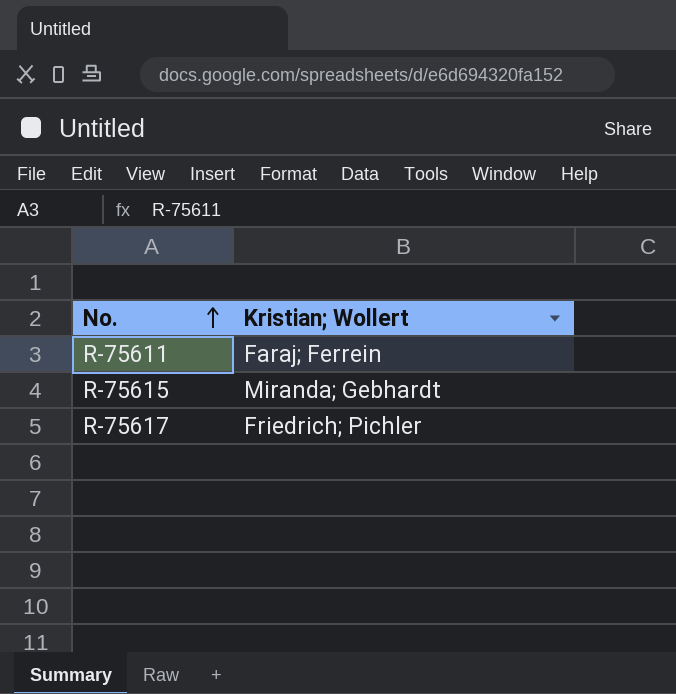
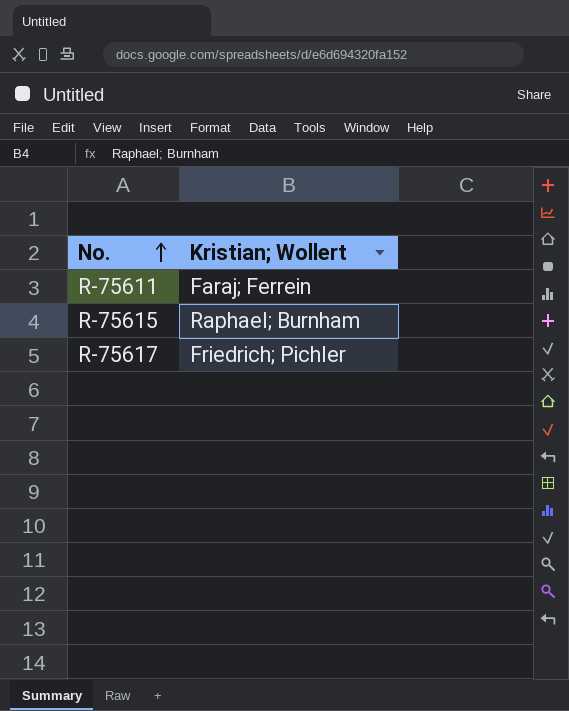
R-75615 | Kristian; Wollert: Miranda; Gebhardt -> Raphael; Burnham

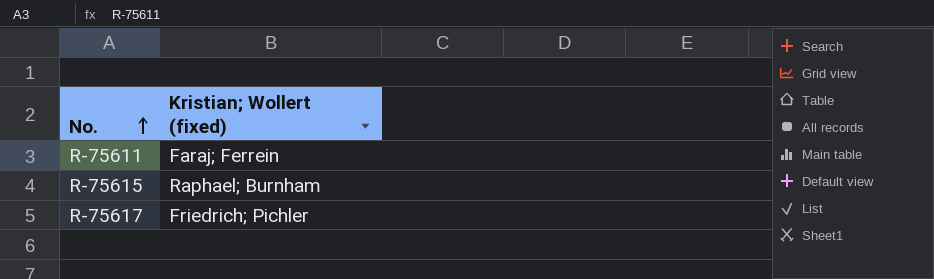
column name: Kristian; Wollert -> Kristian; Wollert (fixed)

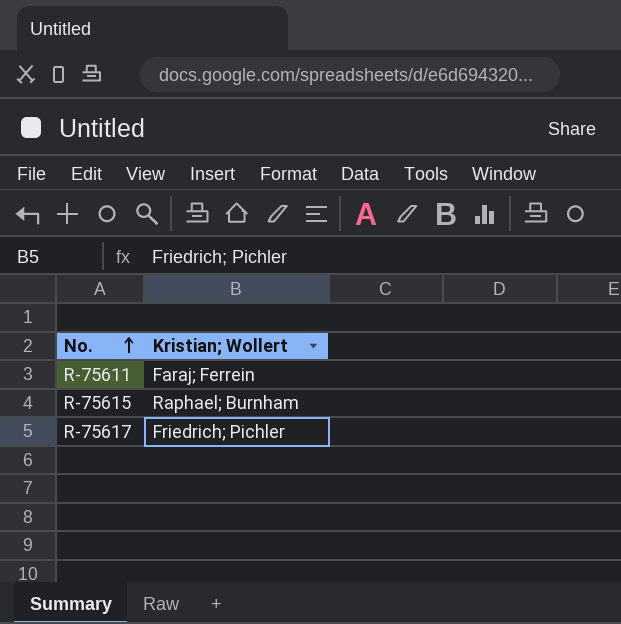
column name: Kristian; Wollert (fixed) -> Kristian; Wollert

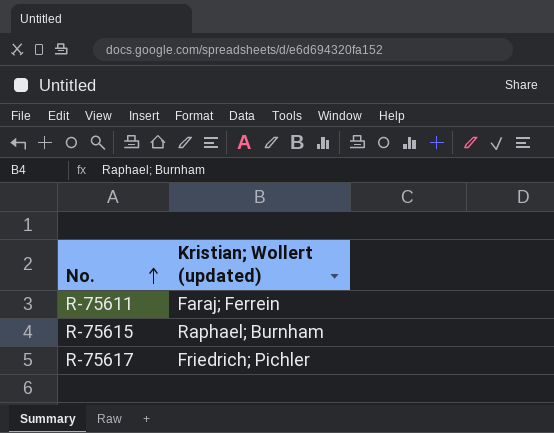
column name: Kristian; Wollert -> Kristian; Wollert (updated)

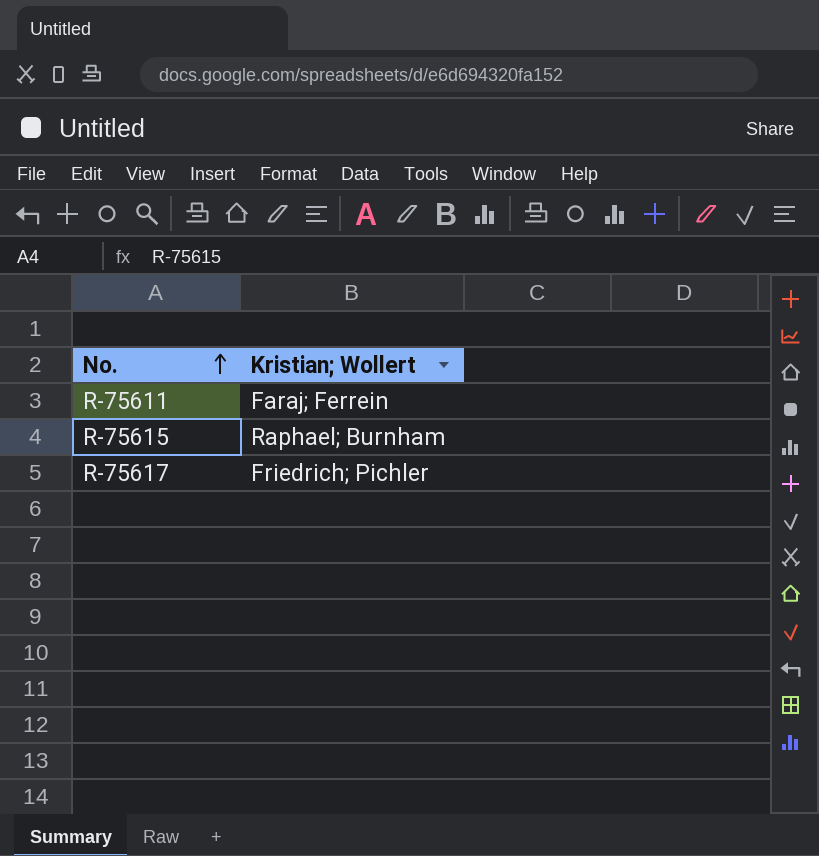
column name: Kristian; Wollert (updated) -> Kristian; Wollert

